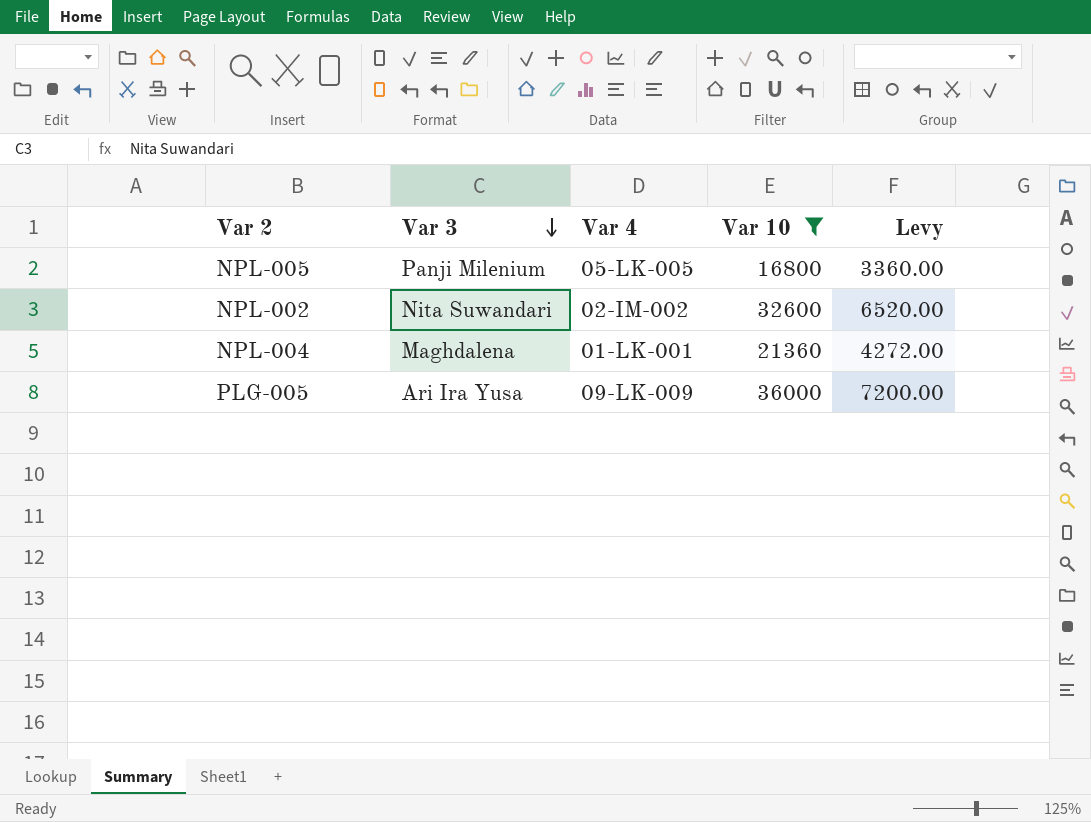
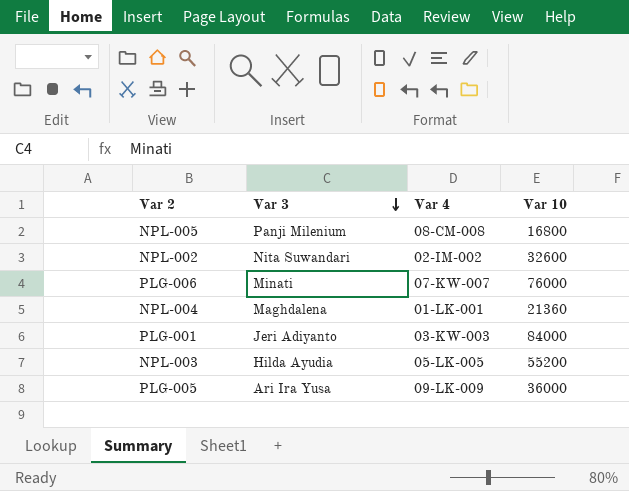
filter: Var 10 <= 36000 -> none
column Levy | formula: [Var 10] * 0.2 -> none
NPL-005 | Var 4: 05-LK-005 -> 08-CM-008

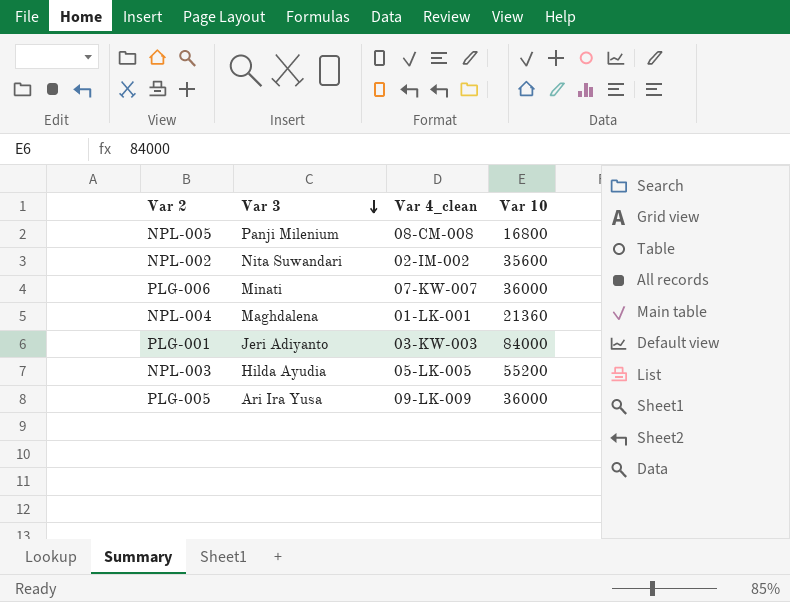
column name: Var 4 -> Var 4_clean
NPL-002 | Var 10: 32600 -> 35600
PLG-006 | Var 10: 76000 -> 36000

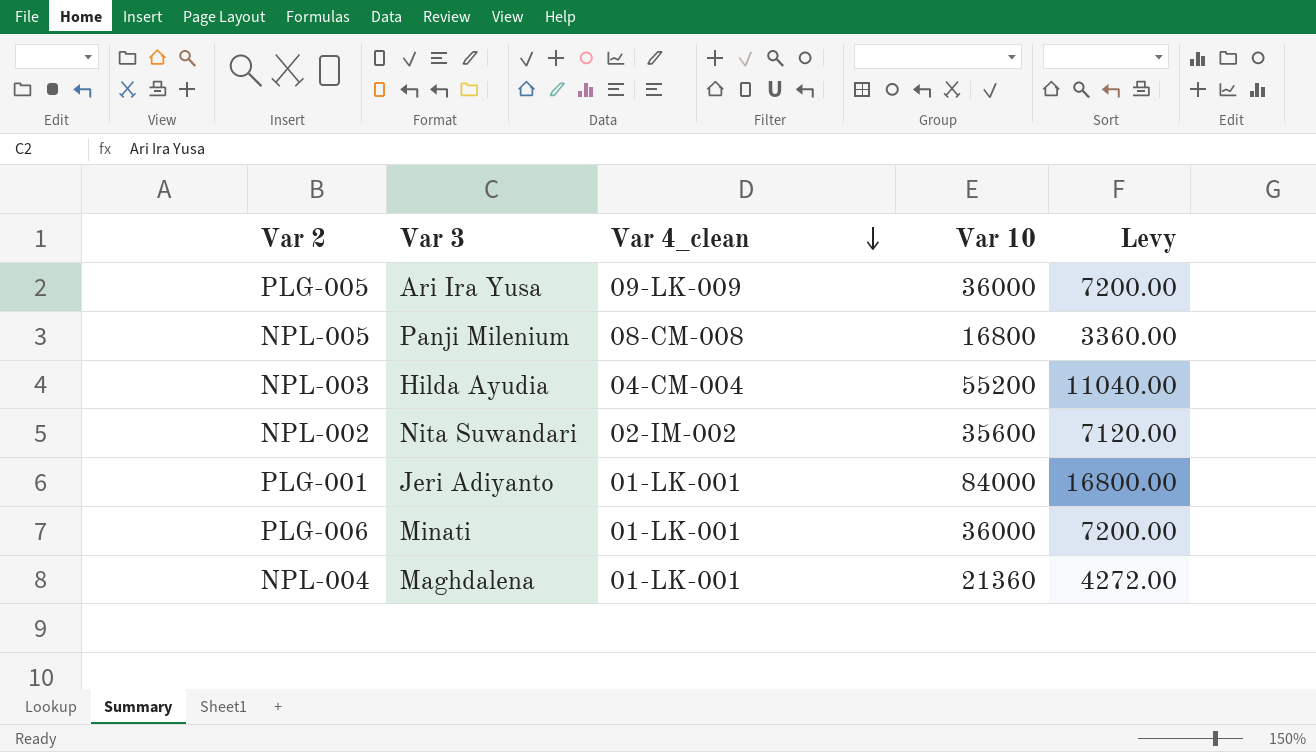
row order: Var 3 descending -> Var 4_clean descending
column Levy | formula: none -> [Var 10] * 0.2
NPL-003 | Var 4_clean: 05-LK-005 -> 04-CM-004
PLG-001 | Var 4_clean: 03-KW-003 -> 01-LK-001
PLG-006 | Var 4_clean: 07-KW-007 -> 01-LK-001

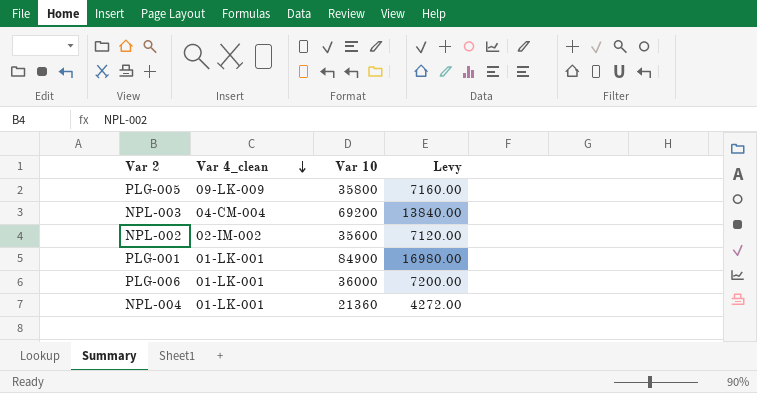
column Var 3 | position: 2 -> none
row NPL-005: Panji Milenium | 08-CM-008 | 16800 | 3360.00 -> none
PLG-005 | Var 10: 36000 -> 35800
PLG-005 | Levy: 7200.00 -> 7160.00
NPL-003 | Var 10: 55200 -> 69200
NPL-003 | Levy: 11040.00 -> 13840.00
PLG-001 | Var 10: 84000 -> 84900
PLG-001 | Levy: 16800.00 -> 16980.00

